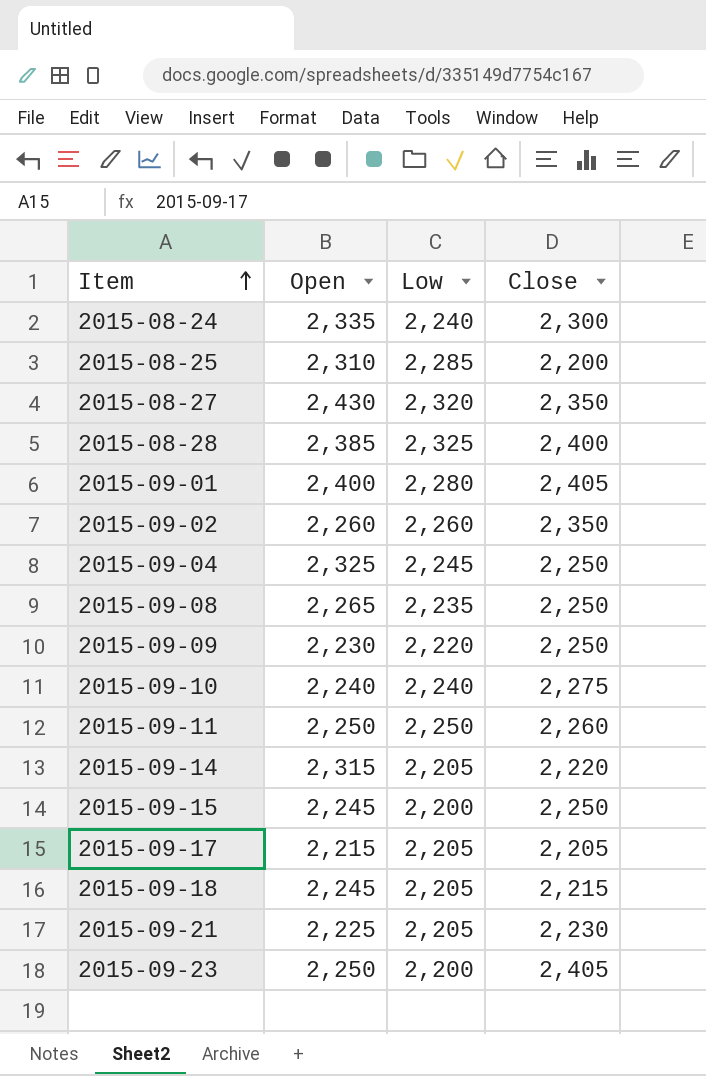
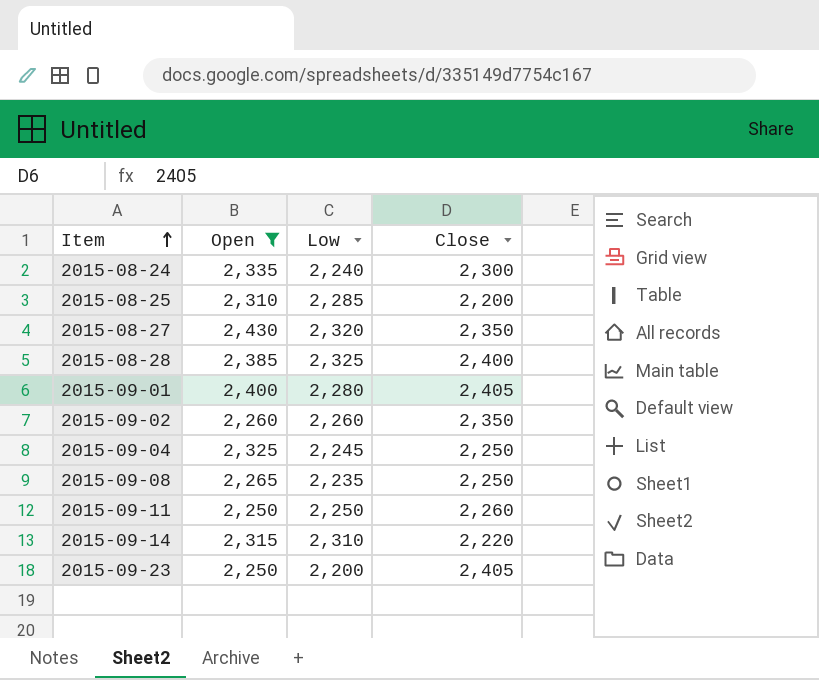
filter: none -> Open >= 2,250
2015-09-14 | Low: 2,205 -> 2,310

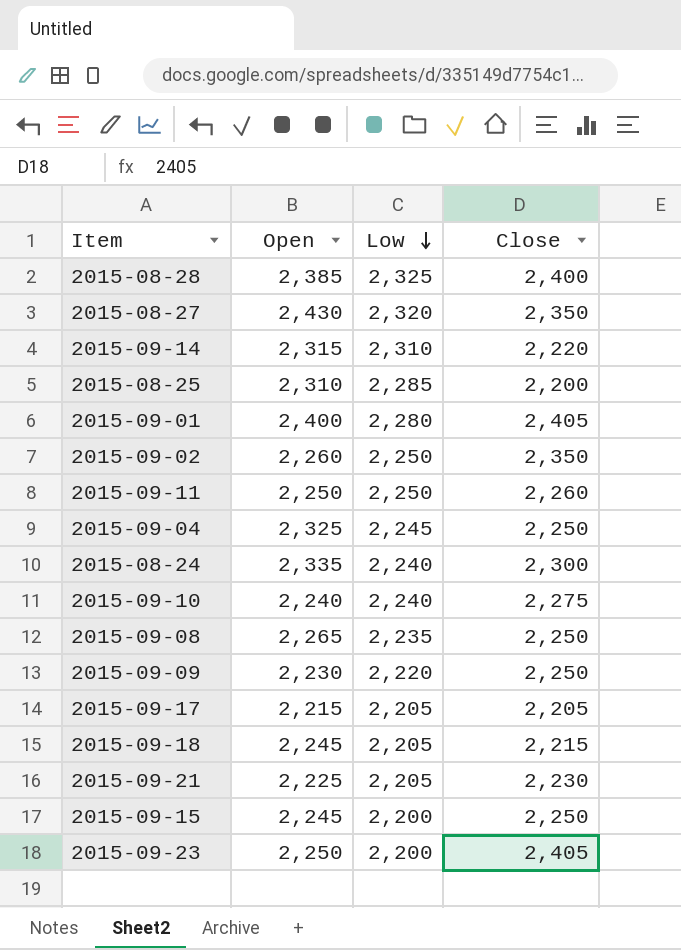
filter: Open >= 2,250 -> none
row order: Item ascending -> Low descending
2015-09-02 | Low: 2,260 -> 2,250

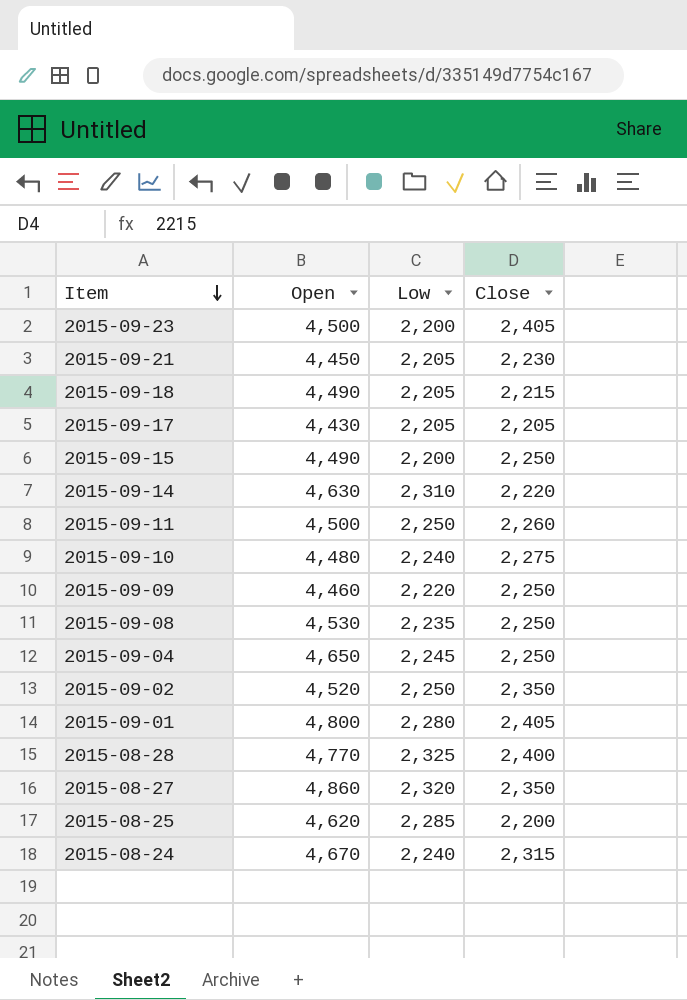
row order: Low descending -> Item descending
2015-09-23 | Open: 2,250 -> 4,500
2015-09-21 | Open: 2,225 -> 4,450
2015-09-18 | Open: 2,245 -> 4,490
2015-09-17 | Open: 2,215 -> 4,430
2015-09-15 | Open: 2,245 -> 4,490
2015-09-14 | Open: 2,315 -> 4,630
2015-09-11 | Open: 2,250 -> 4,500
2015-09-10 | Open: 2,240 -> 4,480
2015-09-09 | Open: 2,230 -> 4,460
2015-09-08 | Open: 2,265 -> 4,530
2015-09-04 | Open: 2,325 -> 4,650
2015-09-02 | Open: 2,260 -> 4,520
2015-09-01 | Open: 2,400 -> 4,800
2015-08-28 | Open: 2,385 -> 4,770
2015-08-27 | Open: 2,430 -> 4,860
2015-08-25 | Open: 2,310 -> 4,620
2015-08-24 | Open: 2,335 -> 4,670
2015-08-24 | Close: 2,300 -> 2,315

